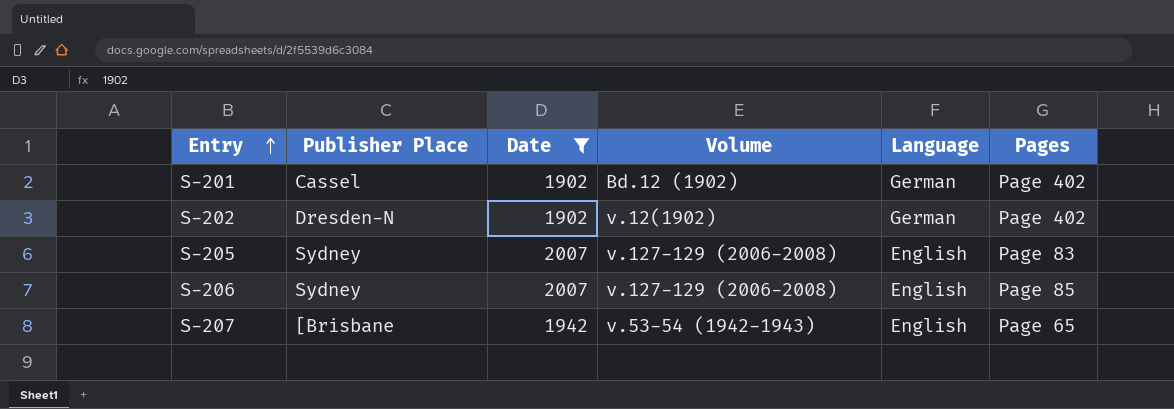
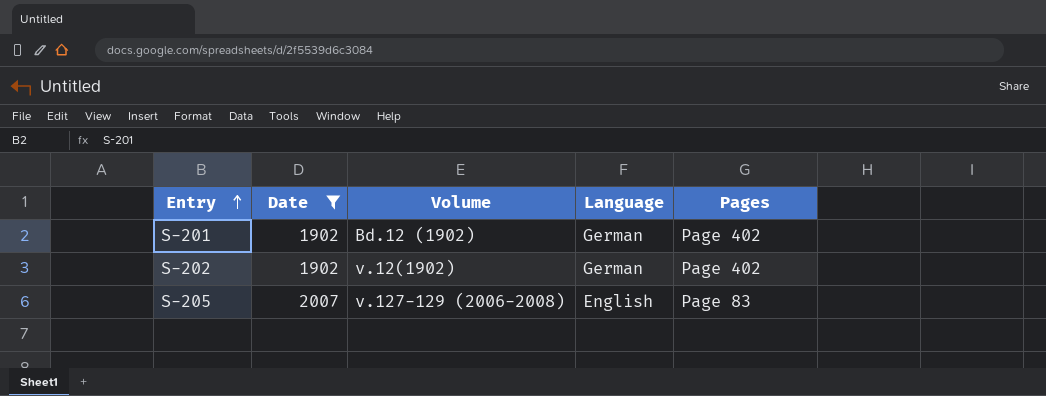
column Publisher Place | position: 2 -> none
row S-206: Sydney | 2007 | v.127-129 (2006-2008) | English | Page 85 -> none
row S-207: [Brisbane | 1942 | v.53-54 (1942-1943) | English | Page 65 -> none

